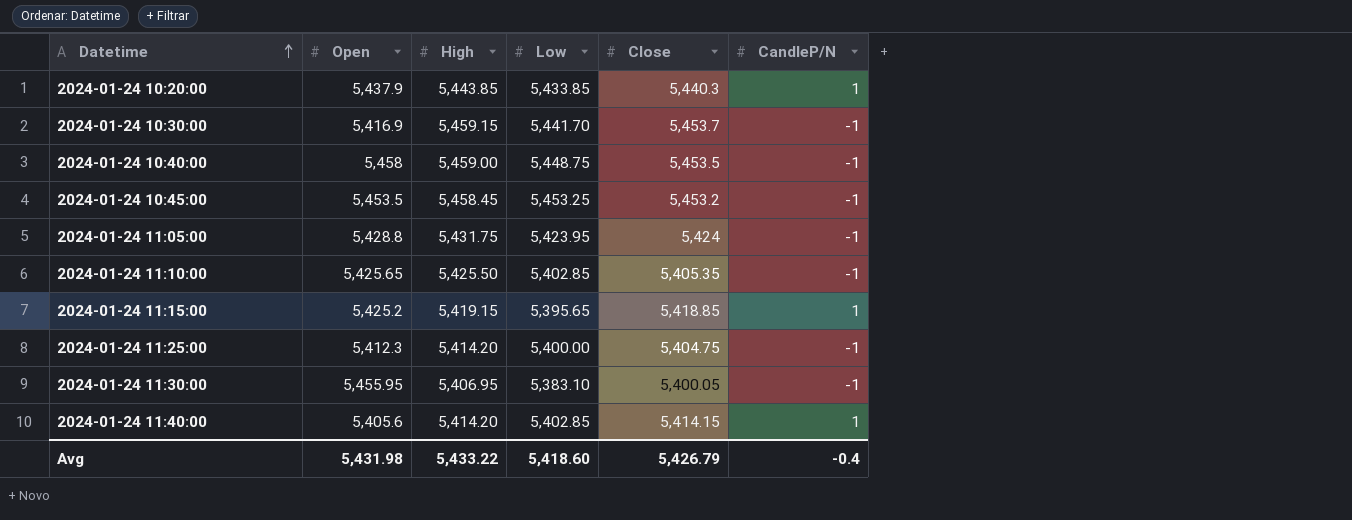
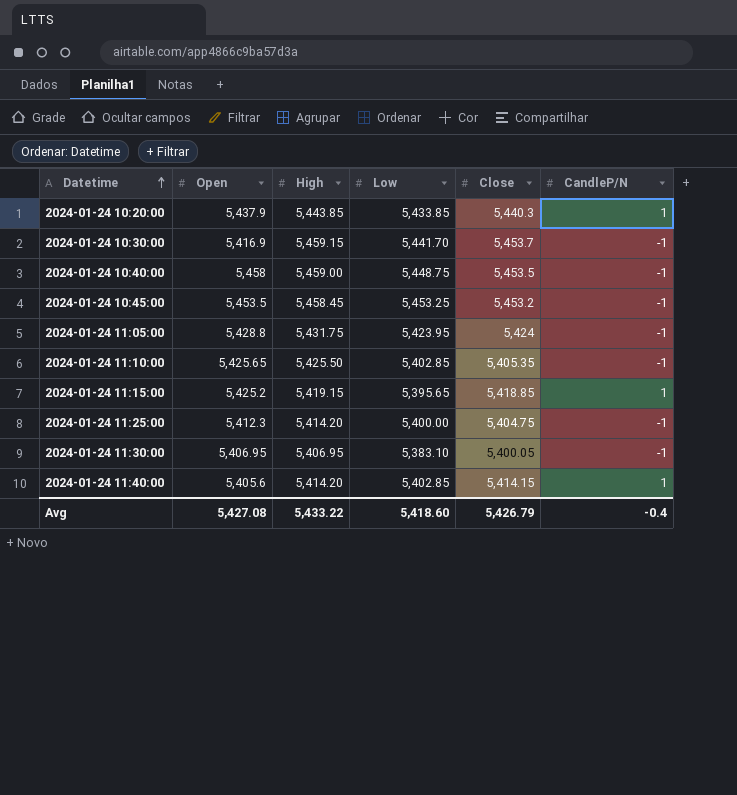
2024-01-24 11:30:00 | Open: 5,455.95 -> 5,406.95
Avg | Open: 5,431.98 -> 5,427.08

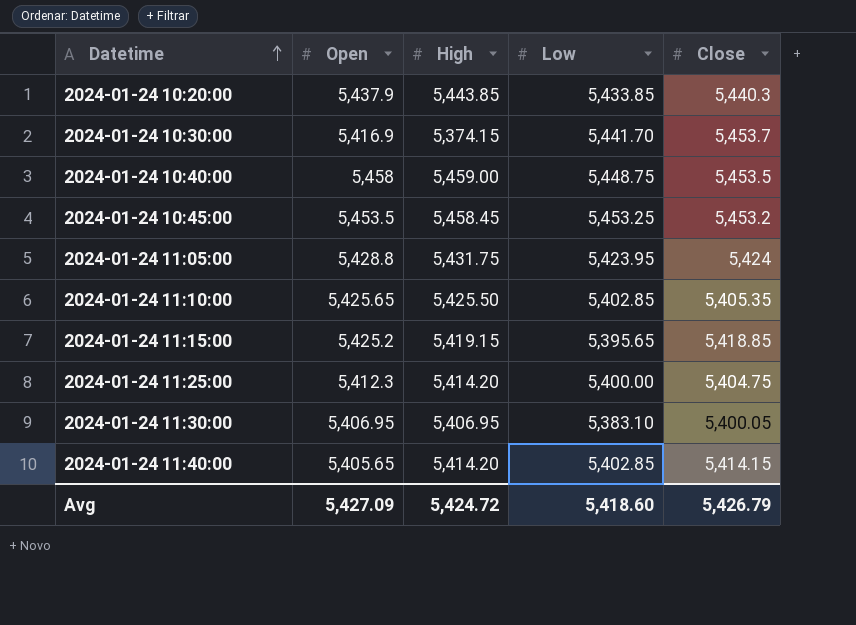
column CandleP/N | position: 6 -> none
2024-01-24 10:30:00 | High: 5,459.15 -> 5,374.15
2024-01-24 11:40:00 | Open: 5,405.6 -> 5,405.65
Avg | Open: 5,427.08 -> 5,427.09
Avg | High: 5,433.22 -> 5,424.72

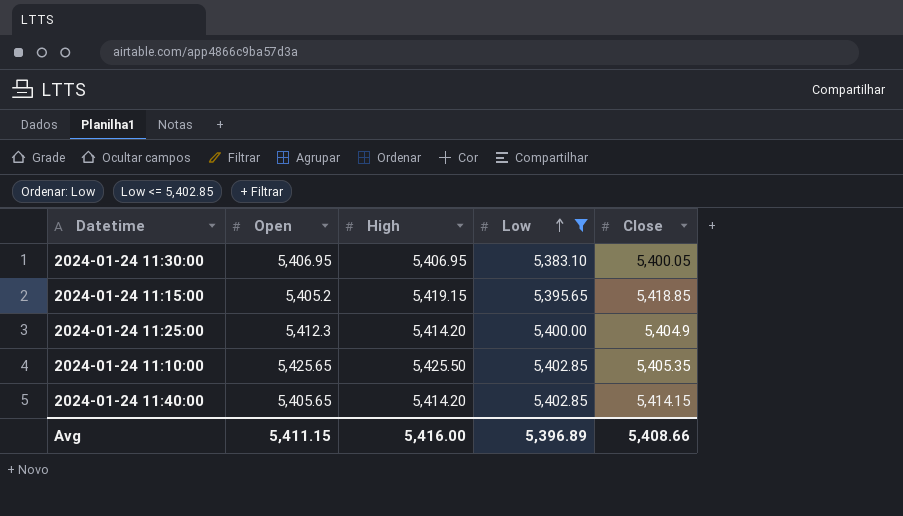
filter: none -> Low <= 5,402.85
row order: Datetime ascending -> Low ascending
2024-01-24 11:15:00 | Open: 5,425.2 -> 5,405.2
2024-01-24 11:25:00 | Close: 5,404.75 -> 5,404.9
Avg | Open: 5,427.09 -> 5,411.15
Avg | High: 5,424.72 -> 5,416.00
Avg | Low: 5,418.60 -> 5,396.89
Avg | Close: 5,426.79 -> 5,408.66

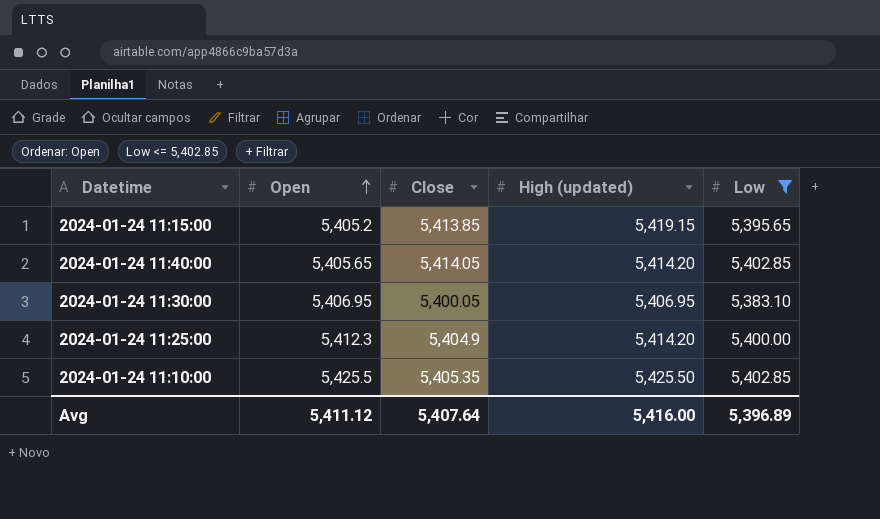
row order: Low ascending -> Open ascending
column Close | position: 5 -> 3
column name: High -> High (updated)
2024-01-24 11:15:00 | Close: 5,418.85 -> 5,413.85
2024-01-24 11:40:00 | Close: 5,414.15 -> 5,414.05
2024-01-24 11:10:00 | Open: 5,425.65 -> 5,425.5
Avg | Open: 5,411.15 -> 5,411.12
Avg | Close: 5,408.66 -> 5,407.64

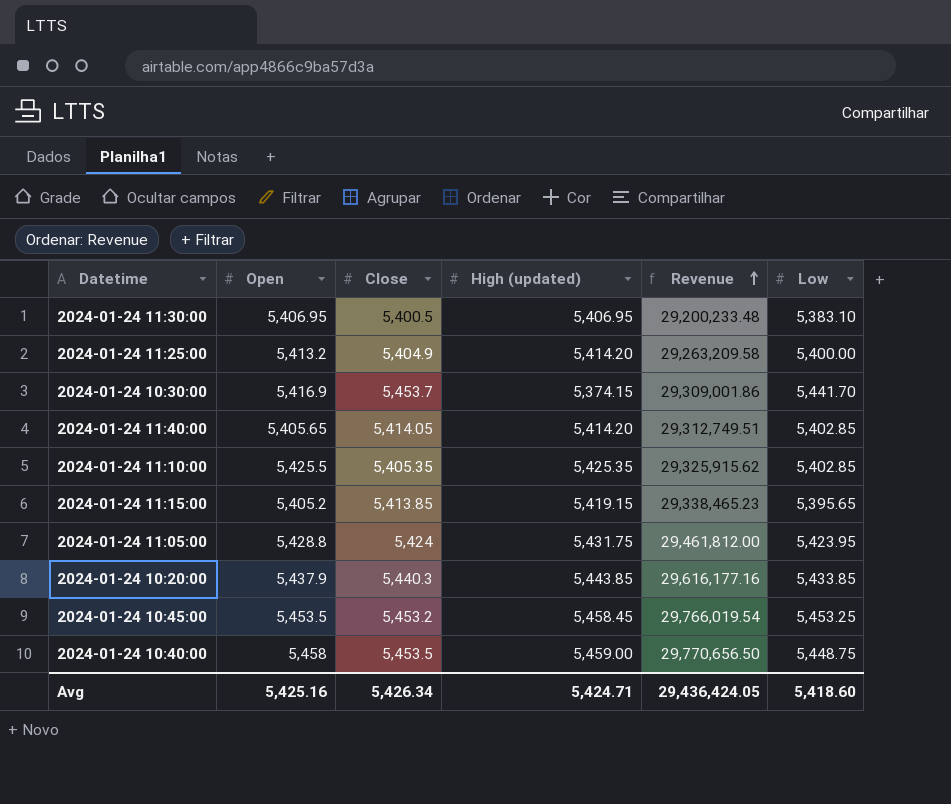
filter: Low <= 5,402.85 -> none
row order: Open ascending -> Revenue ascending
column Revenue | formula: none -> [Close] * [High (updated)]
2024-01-24 11:30:00 | Close: 5,400.05 -> 5,400.5
2024-01-24 11:25:00 | Open: 5,412.3 -> 5,413.2
2024-01-24 11:10:00 | High (updated): 5,425.50 -> 5,425.35
Avg | Open: 5,411.12 -> 5,425.16
Avg | Close: 5,407.64 -> 5,426.34
Avg | High (updated): 5,416.00 -> 5,424.71
Avg | Low: 5,396.89 -> 5,418.60

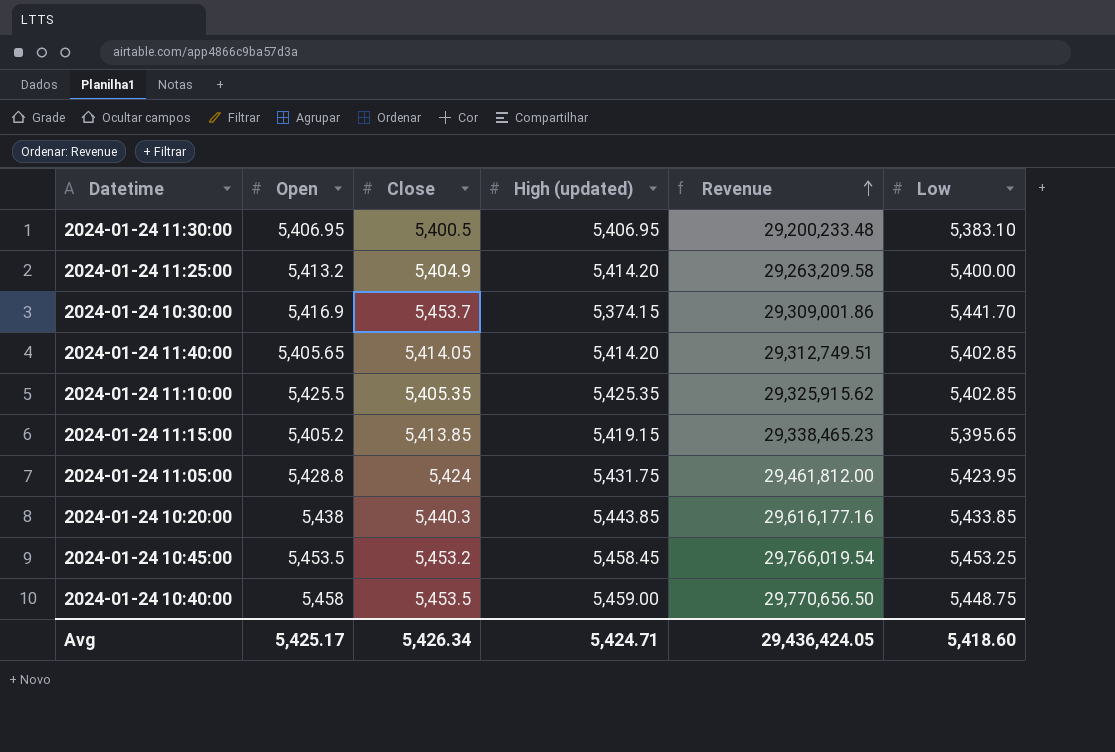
2024-01-24 10:20:00 | Open: 5,437.9 -> 5,438
Avg | Open: 5,425.16 -> 5,425.17

